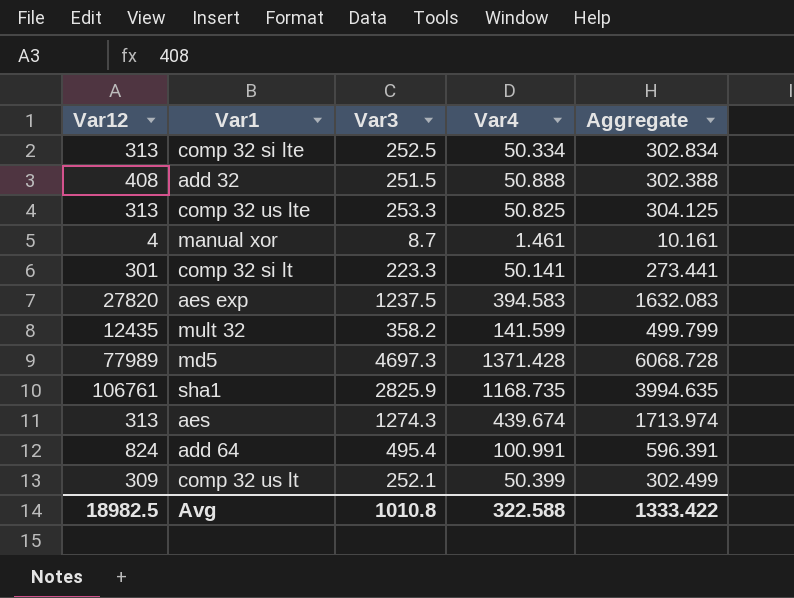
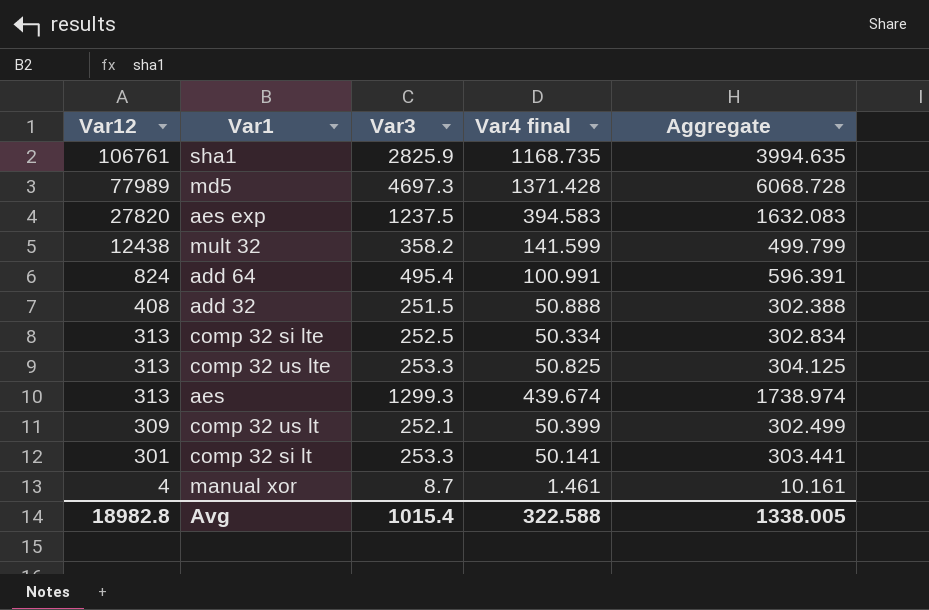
row order: none -> Var12 descending
column name: Var4 -> Var4 final
mult 32 | Var12: 12435 -> 12438
aes | Var3: 1274.3 -> 1299.3
aes | Aggregate: 1713.974 -> 1738.974
comp 32 si lt | Var3: 223.3 -> 253.3
comp 32 si lt | Aggregate: 273.441 -> 303.441
Avg | Var12: 18982.5 -> 18982.8
Avg | Var3: 1010.8 -> 1015.4
Avg | Aggregate: 1333.422 -> 1338.005

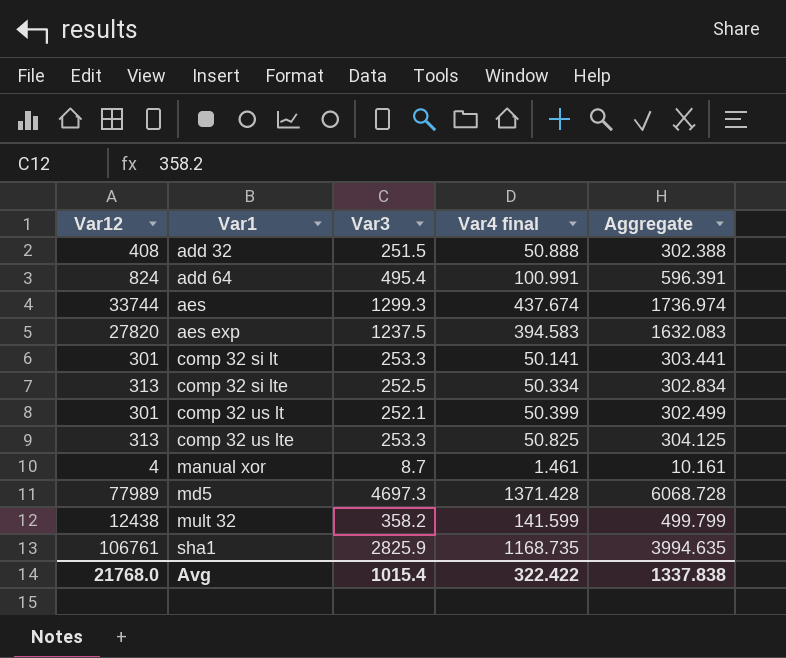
row order: Var12 descending -> Var1 ascending
aes | Var12: 313 -> 33744
aes | Var4 final: 439.674 -> 437.674
aes | Aggregate: 1738.974 -> 1736.974
comp 32 us lt | Var12: 309 -> 301
Avg | Var12: 18982.8 -> 21768.0
Avg | Var4 final: 322.588 -> 322.422
Avg | Aggregate: 1338.005 -> 1337.838

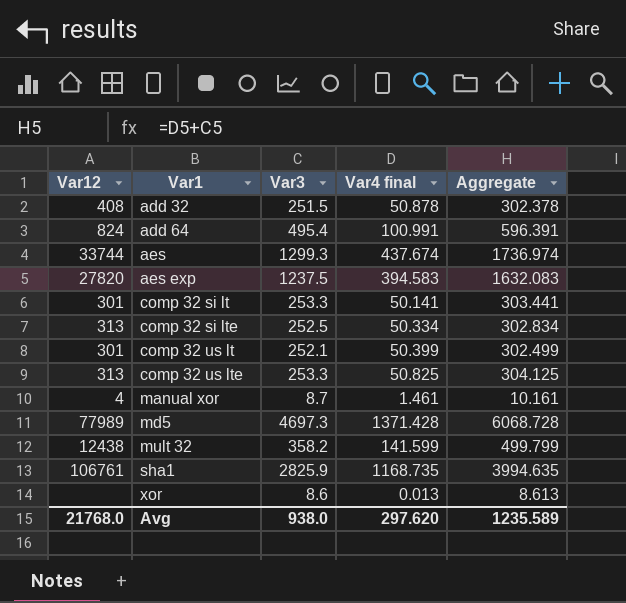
add 32 | Var4 final: 50.888 -> 50.878
add 32 | Aggregate: 302.388 -> 302.378
row xor: none -> none | 8.6 | 0.013 | 8.613
Avg | Var3: 1015.4 -> 938.0
Avg | Var4 final: 322.422 -> 297.620
Avg | Aggregate: 1337.838 -> 1235.589

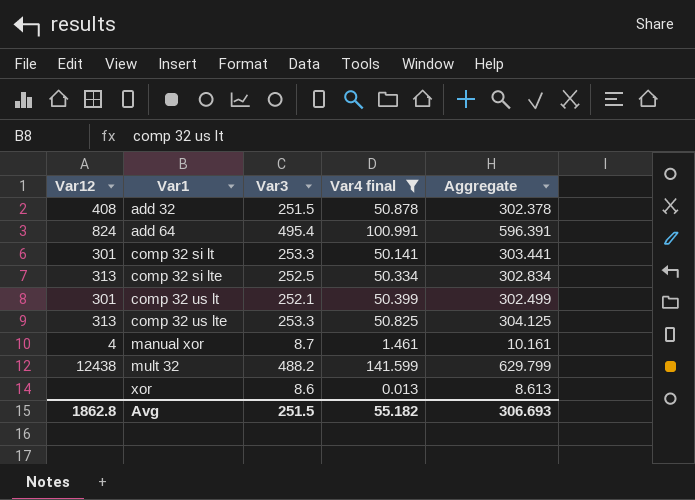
filter: none -> Var4 final <= 141.599
mult 32 | Var3: 358.2 -> 488.2
mult 32 | Aggregate: 499.799 -> 629.799
Avg | Var12: 21768.0 -> 1862.8
Avg | Var3: 938.0 -> 251.5
Avg | Var4 final: 297.620 -> 55.182
Avg | Aggregate: 1235.589 -> 306.693

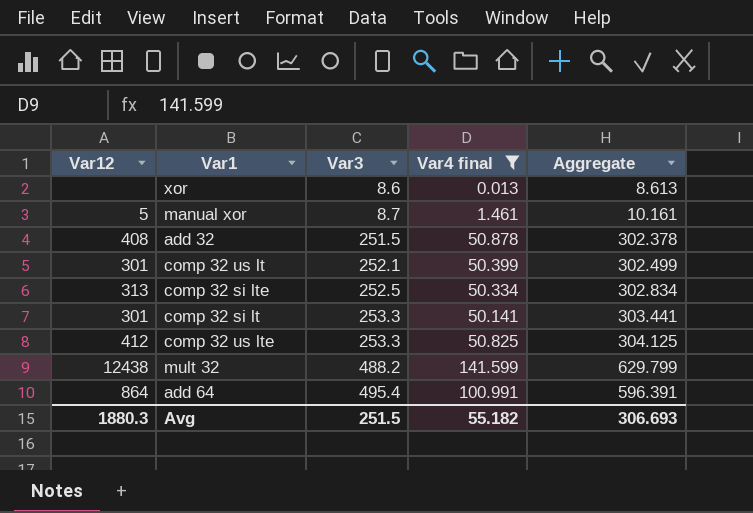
row order: Var1 ascending -> Var3 ascending
manual xor | Var12: 4 -> 5
comp 32 us lte | Var12: 313 -> 412
add 64 | Var12: 824 -> 864
Avg | Var12: 1862.8 -> 1880.3

